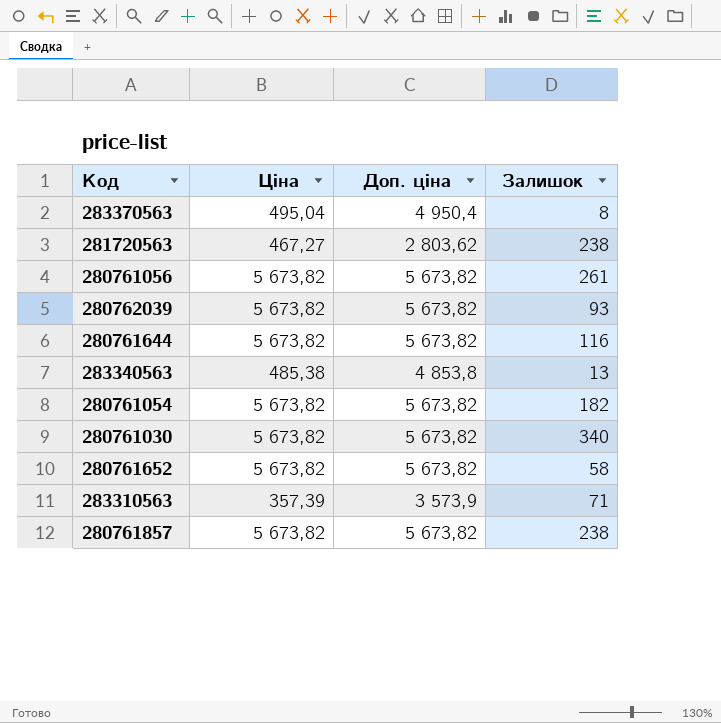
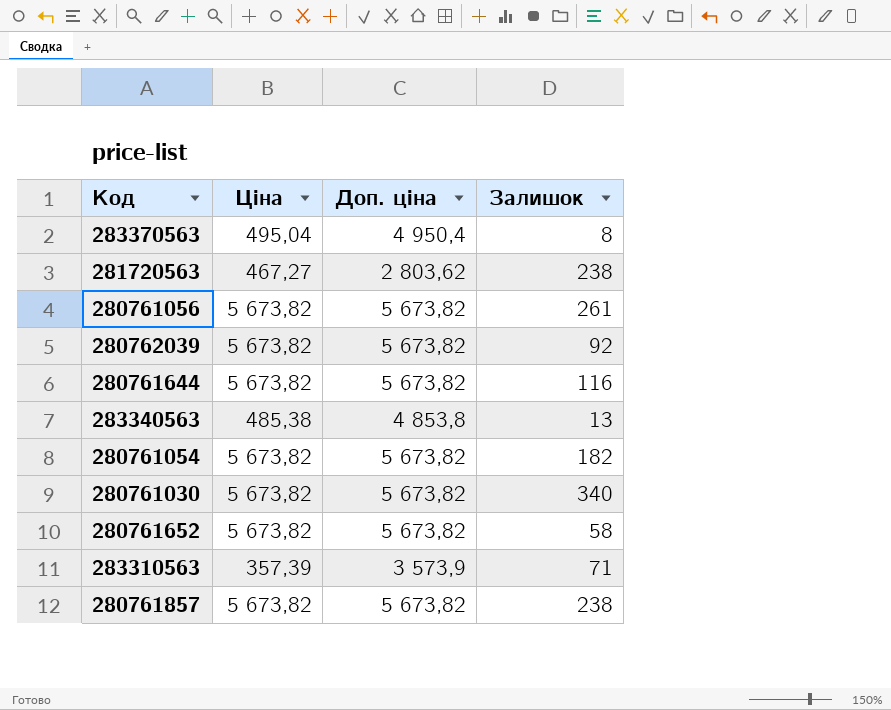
280762039 | Залишок: 93 -> 92

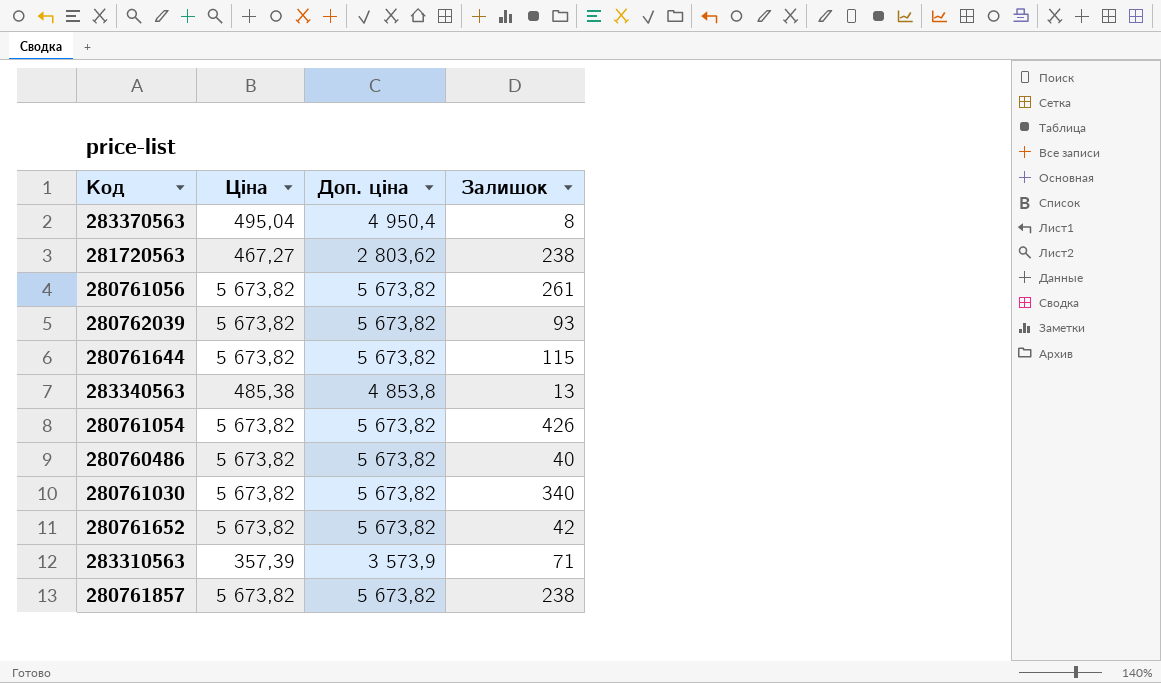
280762039 | Залишок: 92 -> 93
280761644 | Залишок: 116 -> 115
280761054 | Залишок: 182 -> 426
row 280760486: none -> 5 673,82 | 5 673,82 | 40
280761652 | Залишок: 58 -> 42

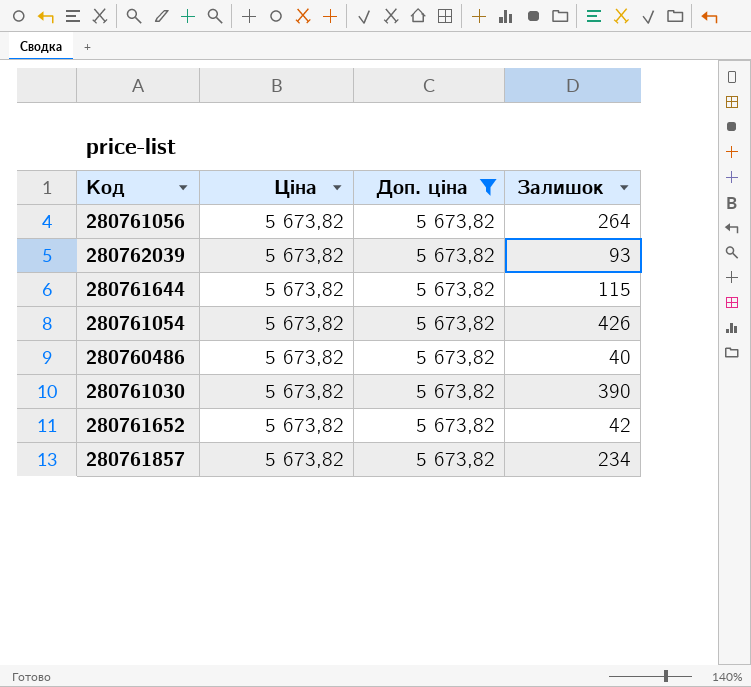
filter: none -> Доп. ціна = 5 673,82
280761056 | Залишок: 261 -> 264
280761030 | Залишок: 340 -> 390
280761857 | Залишок: 238 -> 234

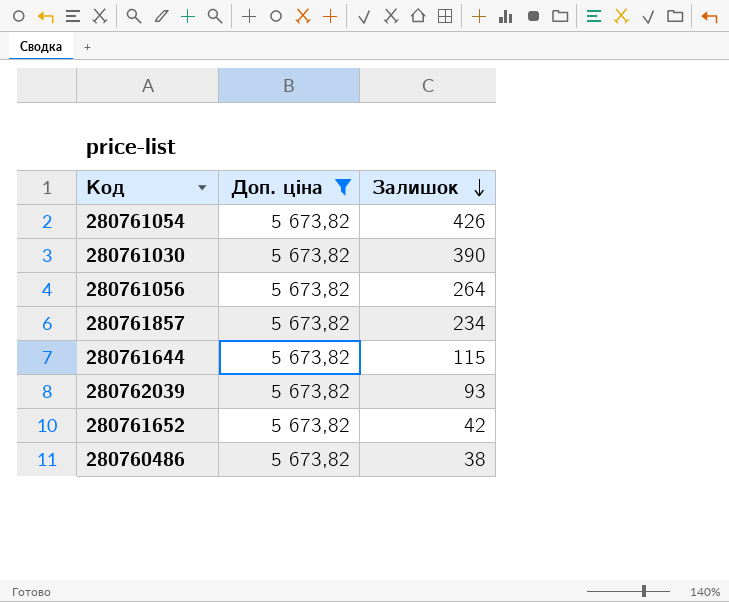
row order: none -> Залишок descending
column Ціна | position: 2 -> none
280760486 | Залишок: 40 -> 38

